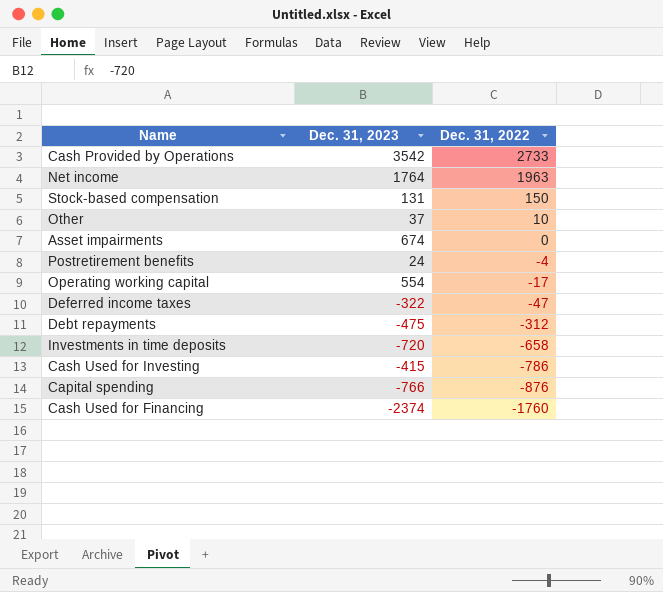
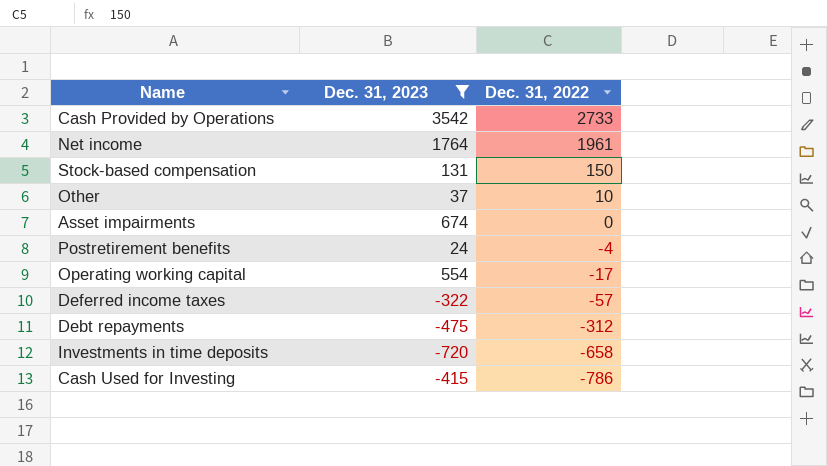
filter: none -> Dec. 31, 2023 >= -720
Net income | Dec. 31, 2022: 1963 -> 1961
Deferred income taxes | Dec. 31, 2022: -47 -> -57

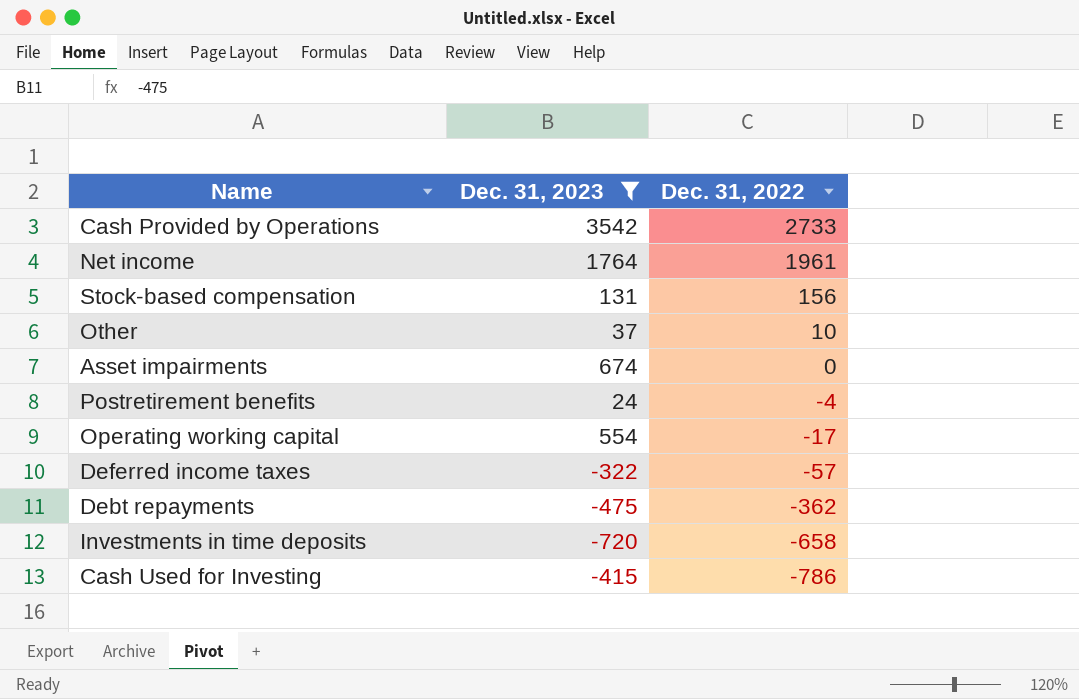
Stock-based compensation | Dec. 31, 2022: 150 -> 156
Debt repayments | Dec. 31, 2022: -312 -> -362

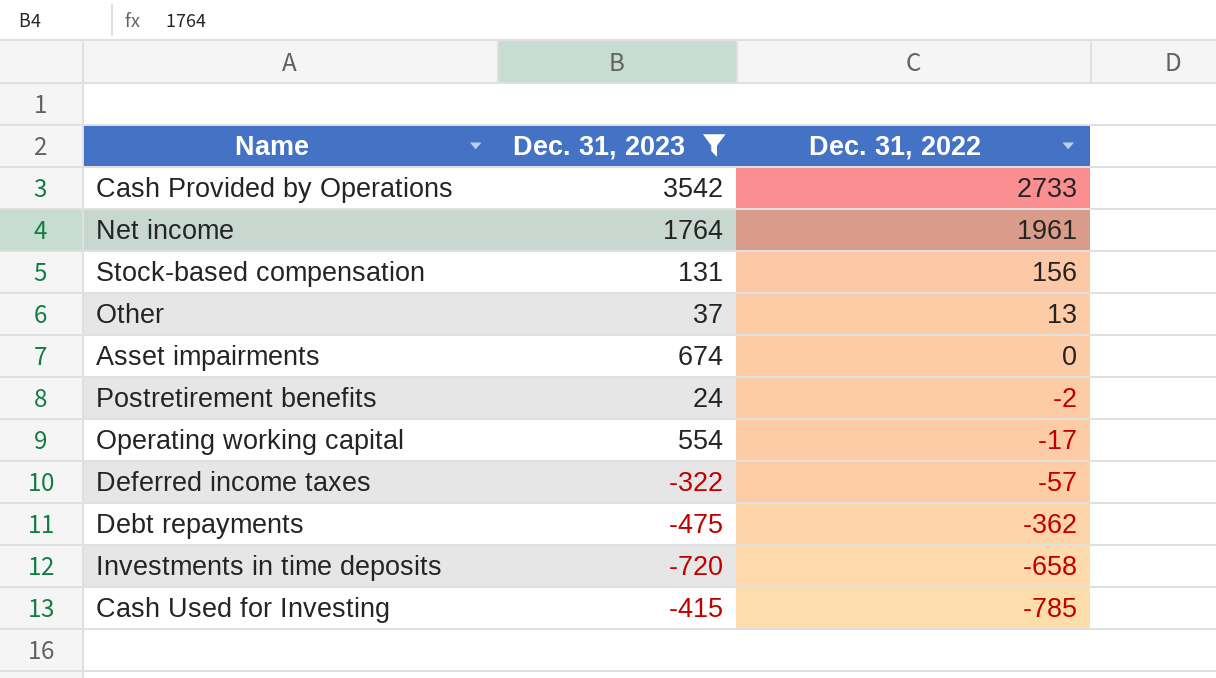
Other | Dec. 31, 2022: 10 -> 13
Postretirement benefits | Dec. 31, 2022: -4 -> -2
Cash Used for Investing | Dec. 31, 2022: -786 -> -785

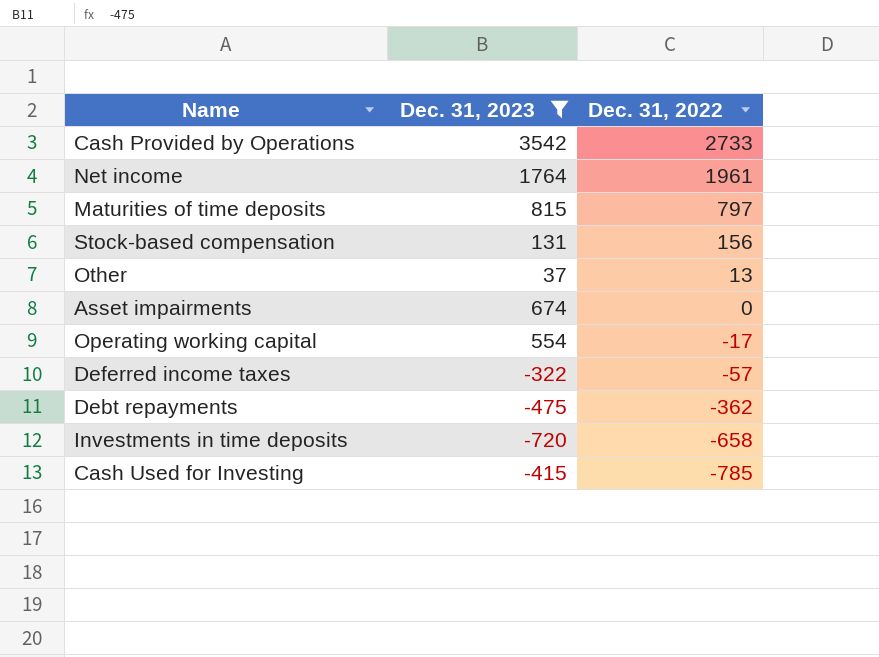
row Postretirement benefits: 24 | -2 -> none
row Maturities of time deposits: none -> 815 | 797

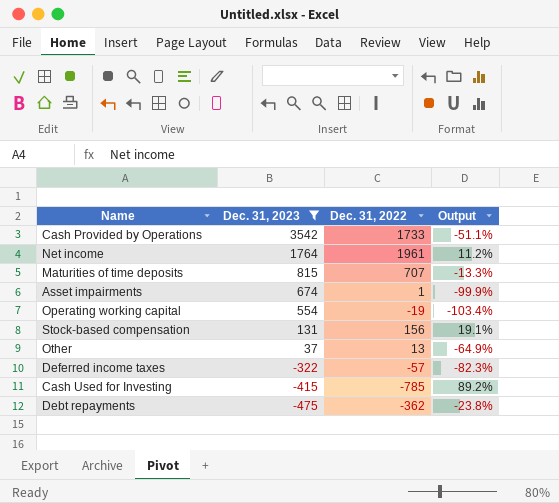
row order: Dec. 31, 2022 descending -> Dec. 31, 2023 descending
column Output | formula: none -> ([Dec. 31, 2022] - [Dec. 31, 2023]) / [Dec. 31, 2023]
row Investments in time deposits: -720 | -658 -> none
Cash Provided by Operations | Dec. 31, 2022: 2733 -> 1733
Maturities of time deposits | Dec. 31, 2022: 797 -> 707
Asset impairments | Dec. 31, 2022: 0 -> 1
Operating working capital | Dec. 31, 2022: -17 -> -19

